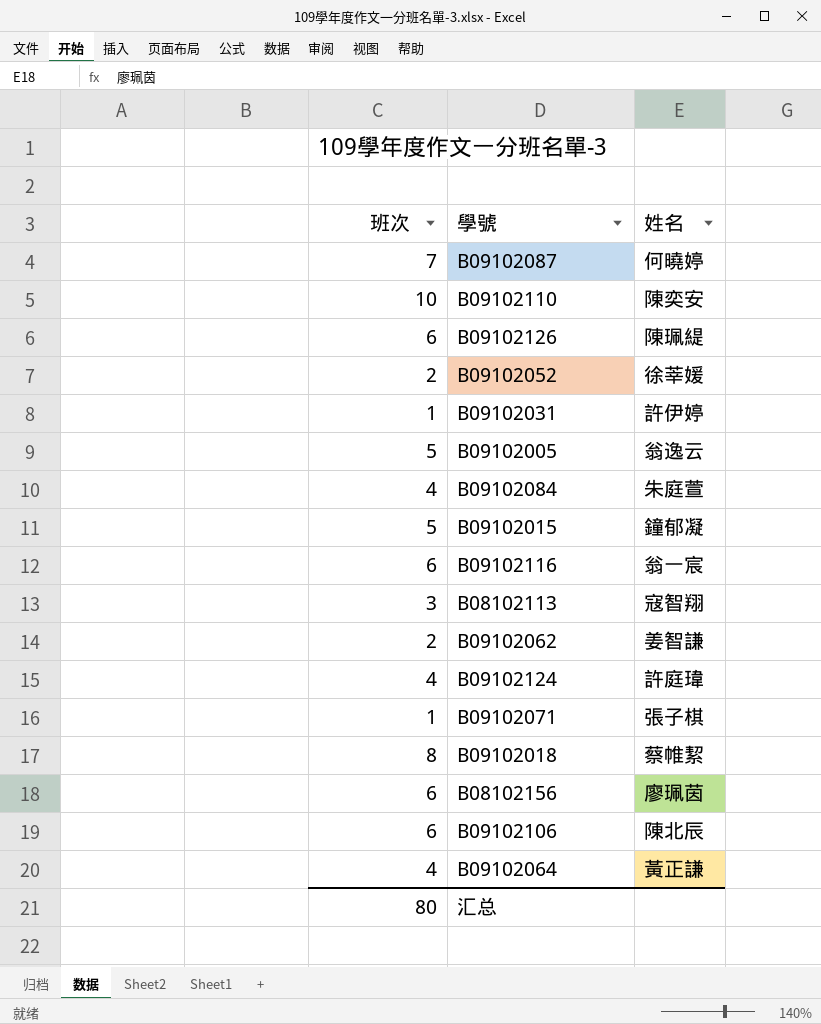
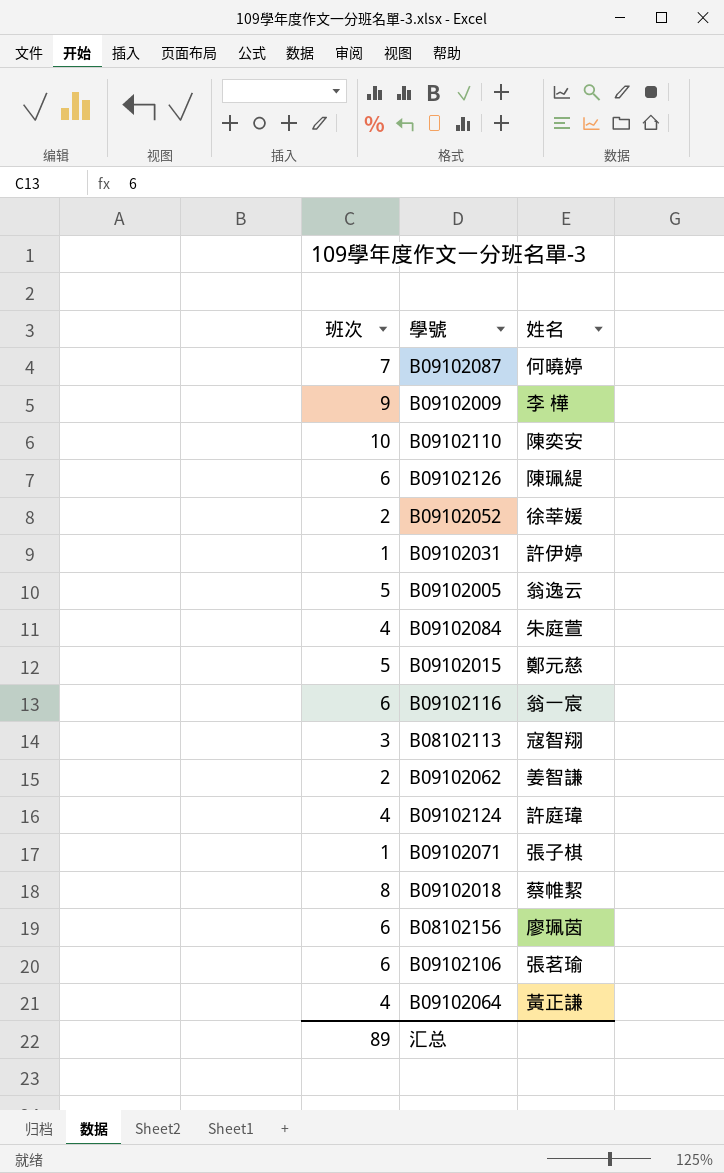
row B09102009: none -> 9 | 李 樺
B09102015 | 姓名: 鐘郁凝 -> 鄭元慈
B09102106 | 姓名: 陳北辰 -> 張茗瑜
汇总 | 班次: 80 -> 89

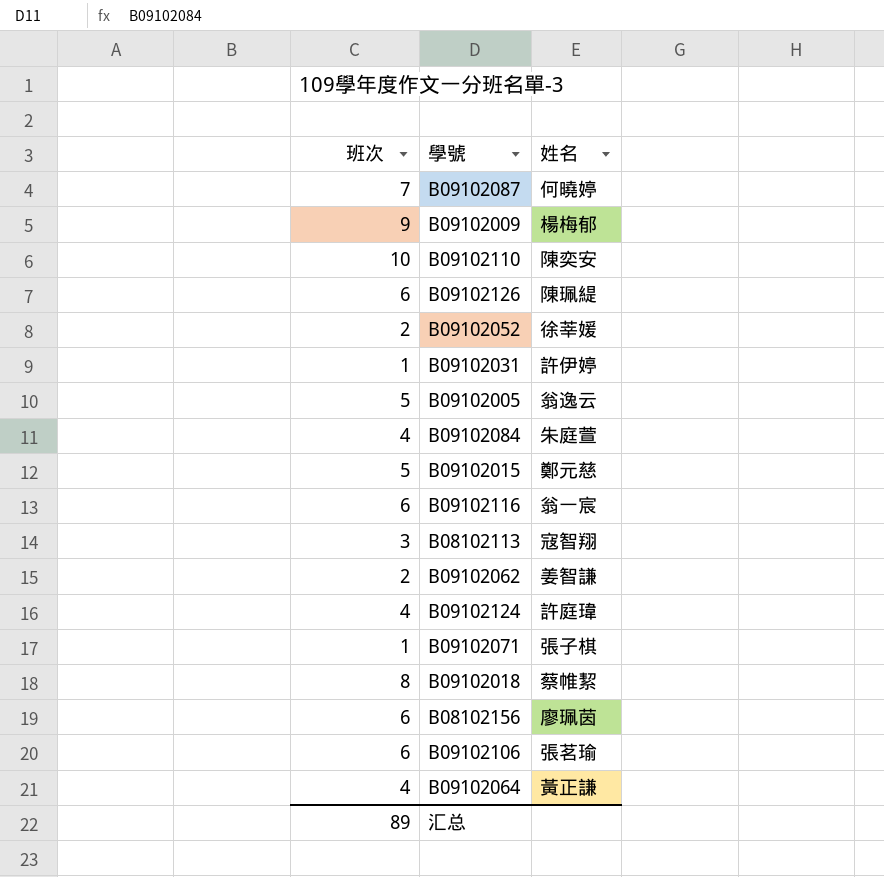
B09102009 | 姓名: 李 樺 -> 楊梅郁

